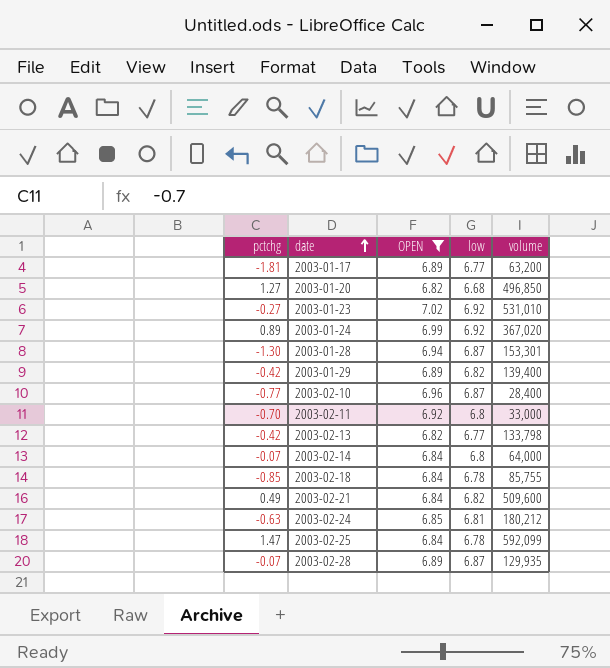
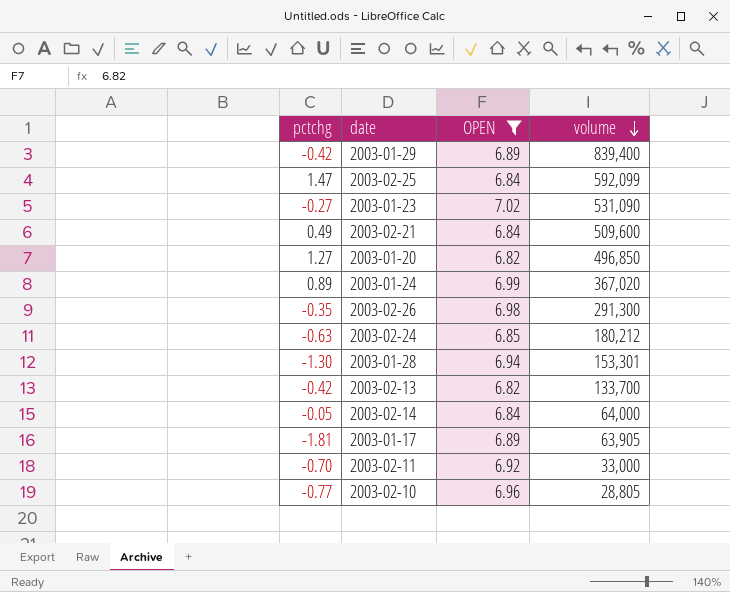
row order: date ascending -> volume descending
column low | position: 4 -> none
row 2003-02-18: -0.85 | 6.84 | 6.78 | 85,755 -> none
row 2003-02-28: -0.07 | 6.89 | 6.87 | 129,935 -> none
2003-01-29 | volume: 139,400 -> 839,400
2003-01-23 | volume: 531,010 -> 531,090
row 2003-02-26: none -> -0.35 | 6.98 | 291,300
2003-02-13 | volume: 133,798 -> 133,700
2003-02-14 | pctchg: -0.07 -> -0.05
2003-01-17 | volume: 63,200 -> 63,905
2003-02-10 | volume: 28,400 -> 28,805

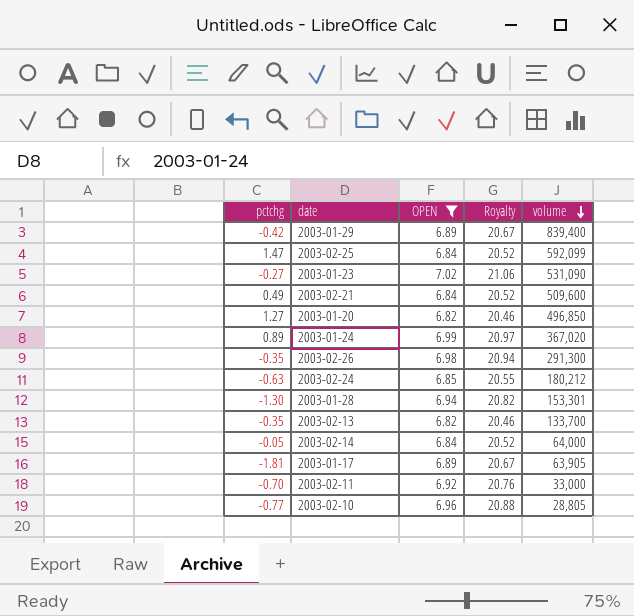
column Royalty | formula: none -> [OPEN] * 3
2003-02-13 | pctchg: -0.42 -> -0.35

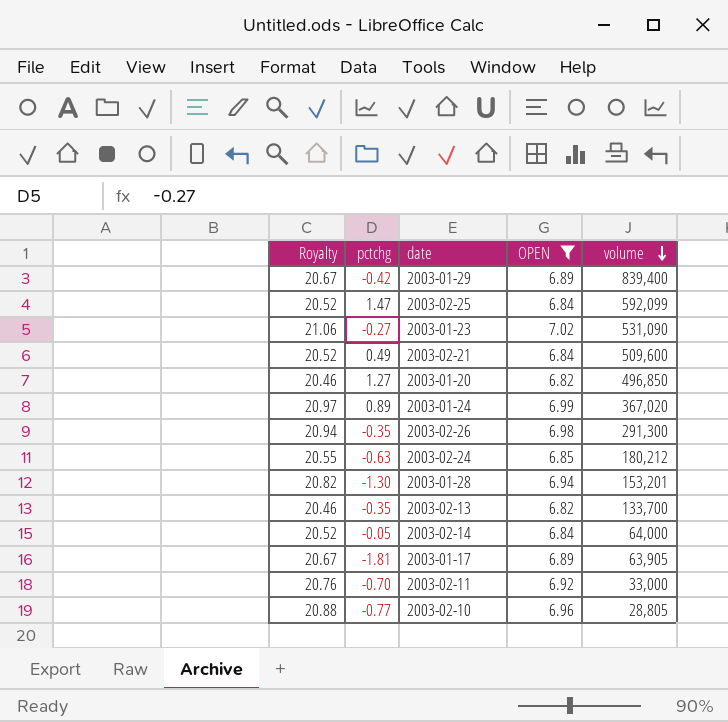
column Royalty | position: 4 -> 1
2003-01-28 | volume: 153,301 -> 153,201

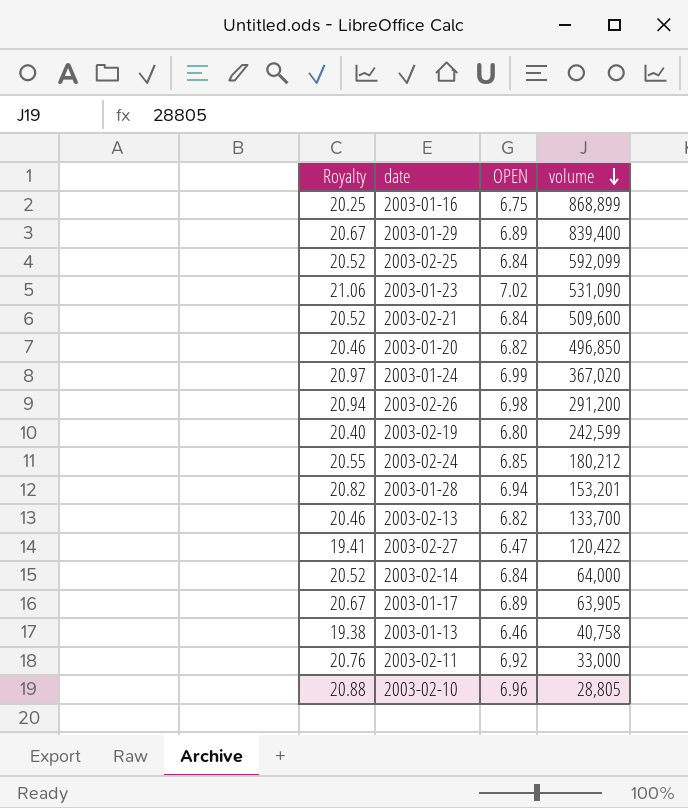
filter: OPEN >= 6.82 -> none
column pctchg | position: 2 -> none
2003-02-26 | volume: 291,300 -> 291,200

